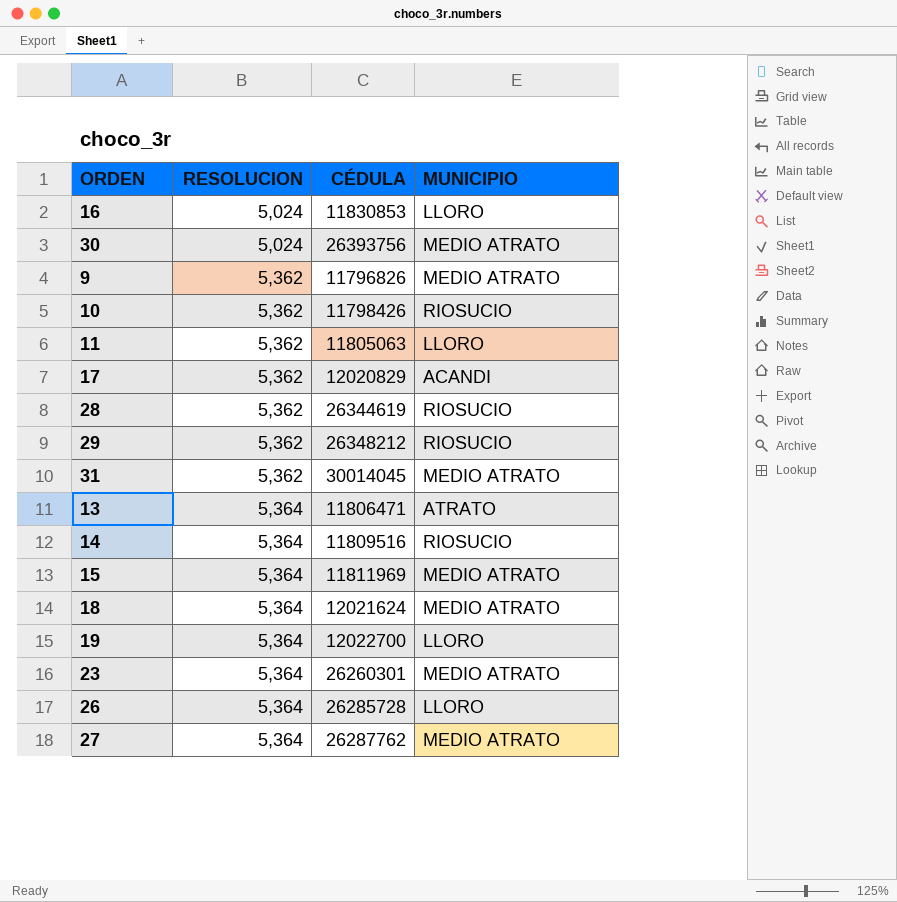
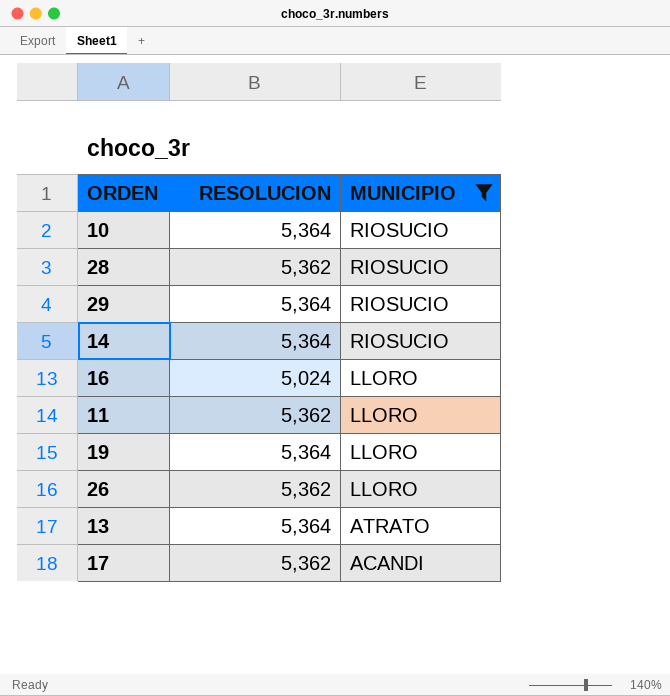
filter: none -> MUNICIPIO != MEDIO ATRATO
row order: RESOLUCION ascending -> MUNICIPIO descending
column CÉDULA | position: 3 -> none
10 | RESOLUCION: 5,362 -> 5,364
29 | RESOLUCION: 5,362 -> 5,364
26 | RESOLUCION: 5,364 -> 5,362

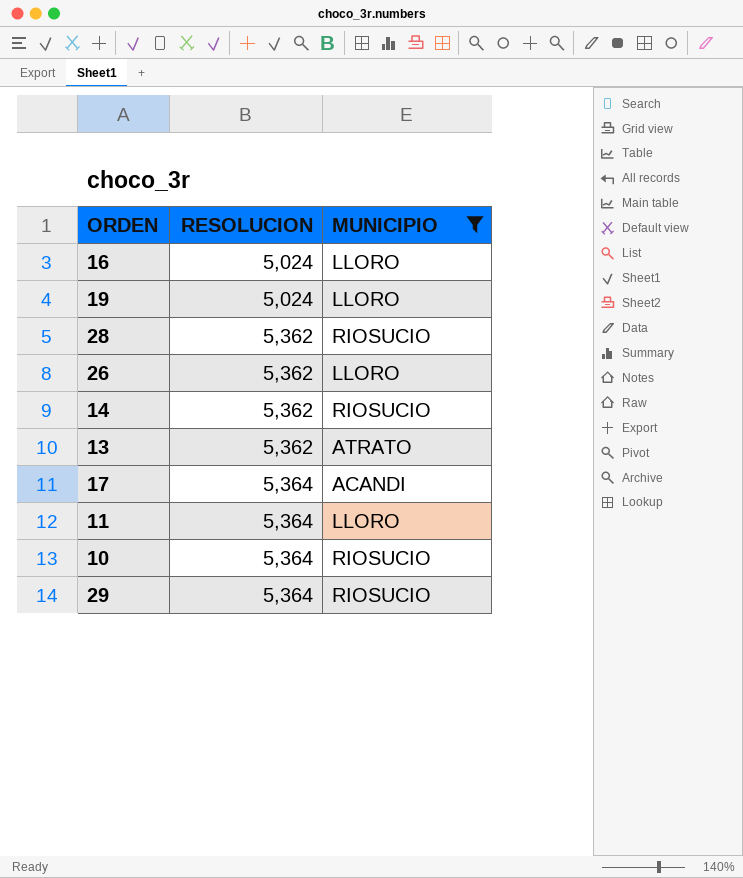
row order: MUNICIPIO descending -> RESOLUCION ascending
19 | RESOLUCION: 5,364 -> 5,024
14 | RESOLUCION: 5,364 -> 5,362
13 | RESOLUCION: 5,364 -> 5,362
17 | RESOLUCION: 5,362 -> 5,364
11 | RESOLUCION: 5,362 -> 5,364

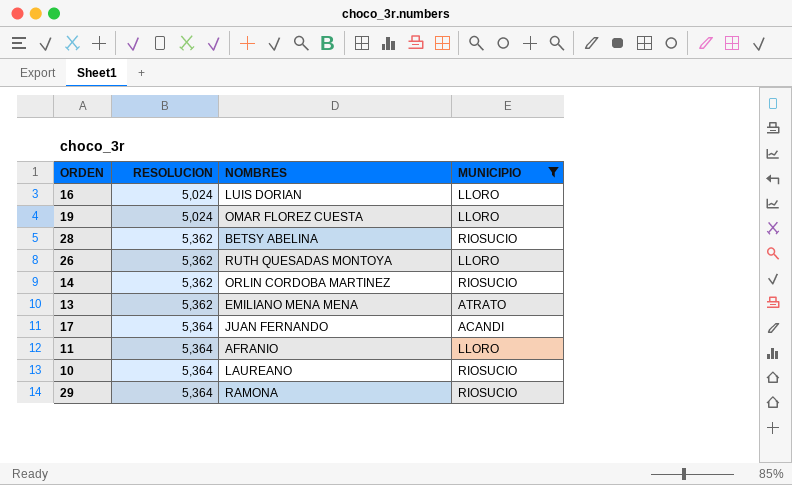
column NOMBRES | position: none -> 3

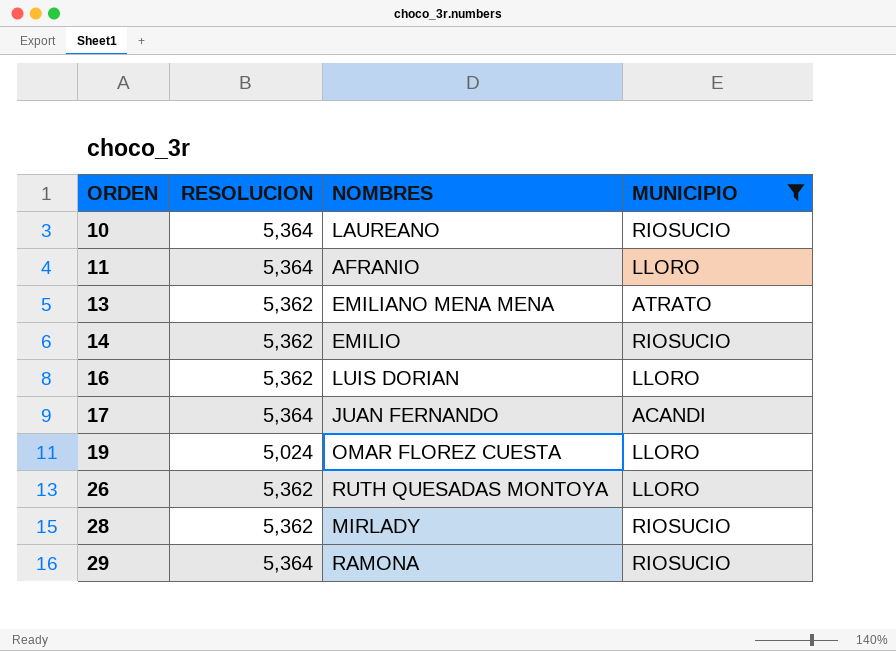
row order: RESOLUCION ascending -> ORDEN ascending
14 | NOMBRES: ORLIN CORDOBA MARTINEZ -> EMILIO
16 | RESOLUCION: 5,024 -> 5,362
28 | NOMBRES: BETSY ABELINA -> MIRLADY

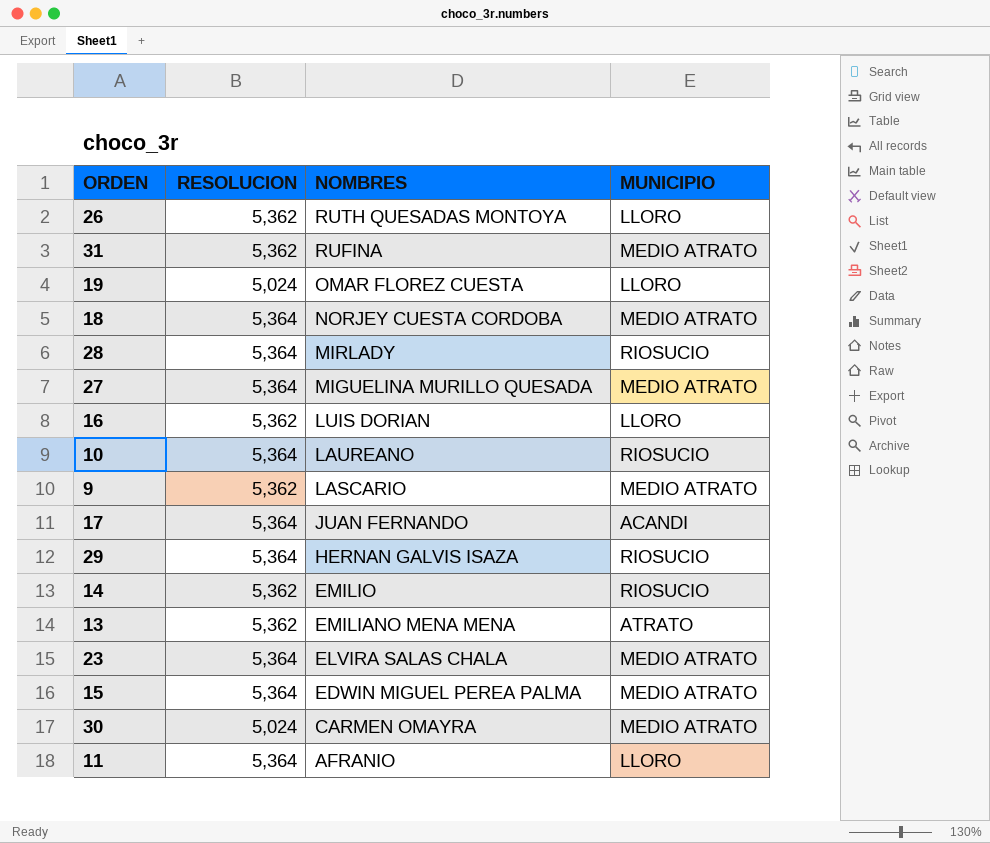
filter: MUNICIPIO != MEDIO ATRATO -> none
row order: ORDEN ascending -> NOMBRES descending
28 | RESOLUCION: 5,362 -> 5,364
29 | NOMBRES: RAMONA -> HERNAN GALVIS ISAZA

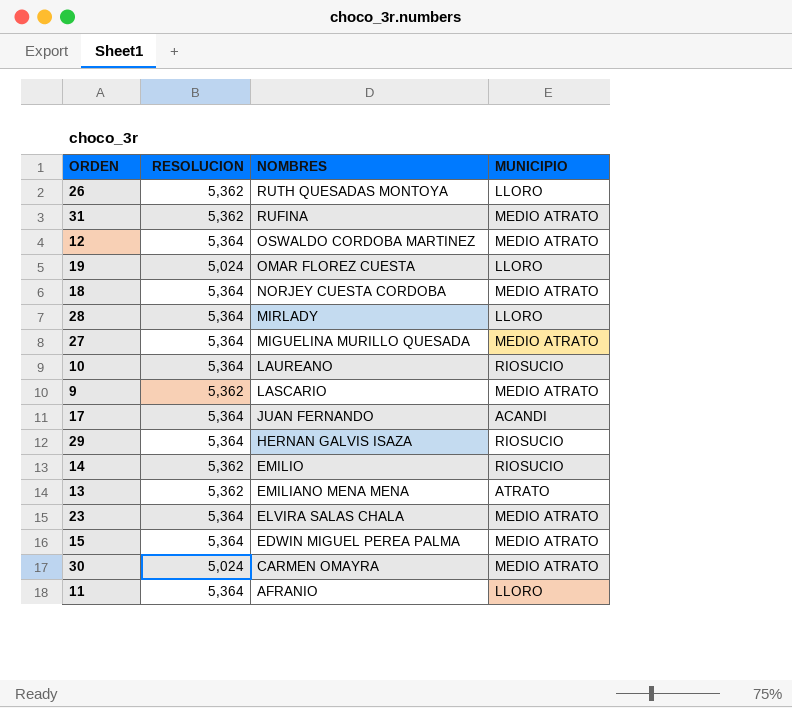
row 16: 5,362 | LUIS DORIAN | LLORO -> none
row 12: none -> 5,364 | OSWALDO CORDOBA MARTINEZ | MEDIO ATRATO
28 | MUNICIPIO: RIOSUCIO -> LLORO

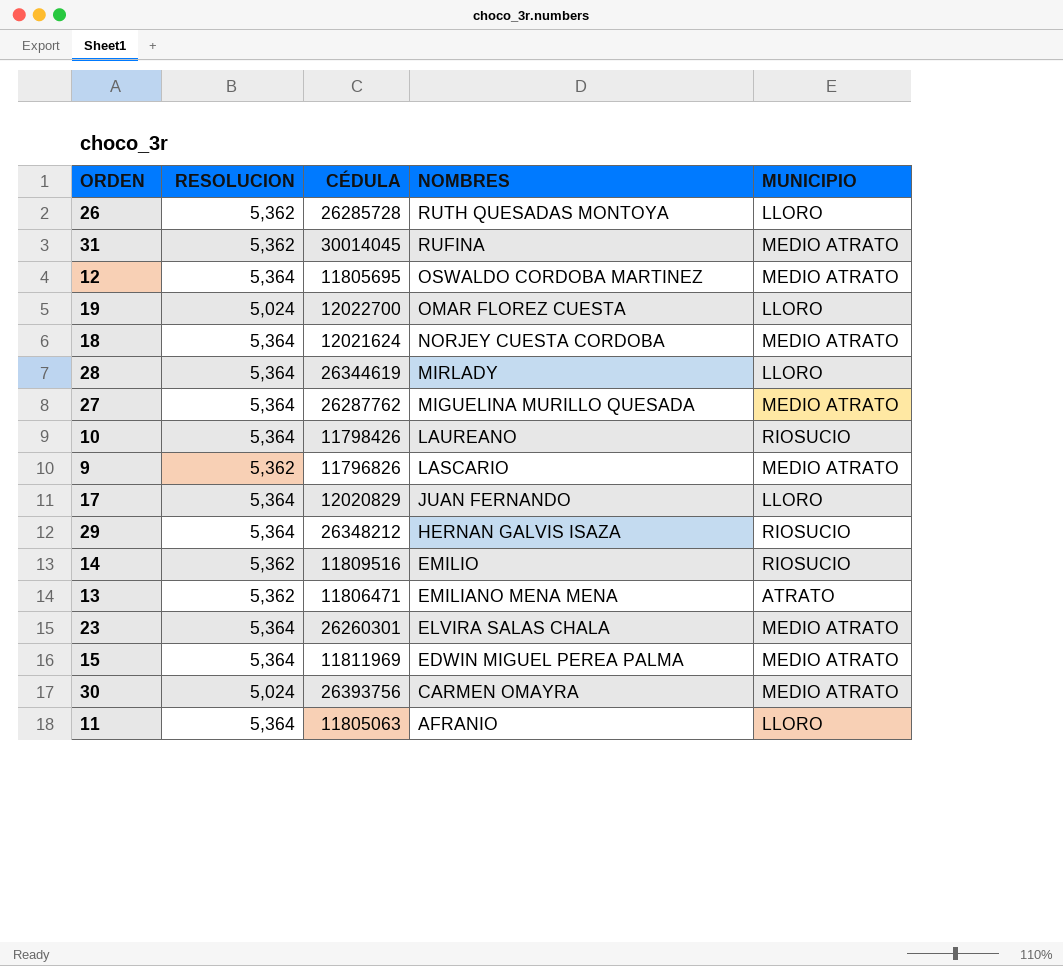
column CÉDULA | position: none -> 3
17 | MUNICIPIO: ACANDI -> LLORO

